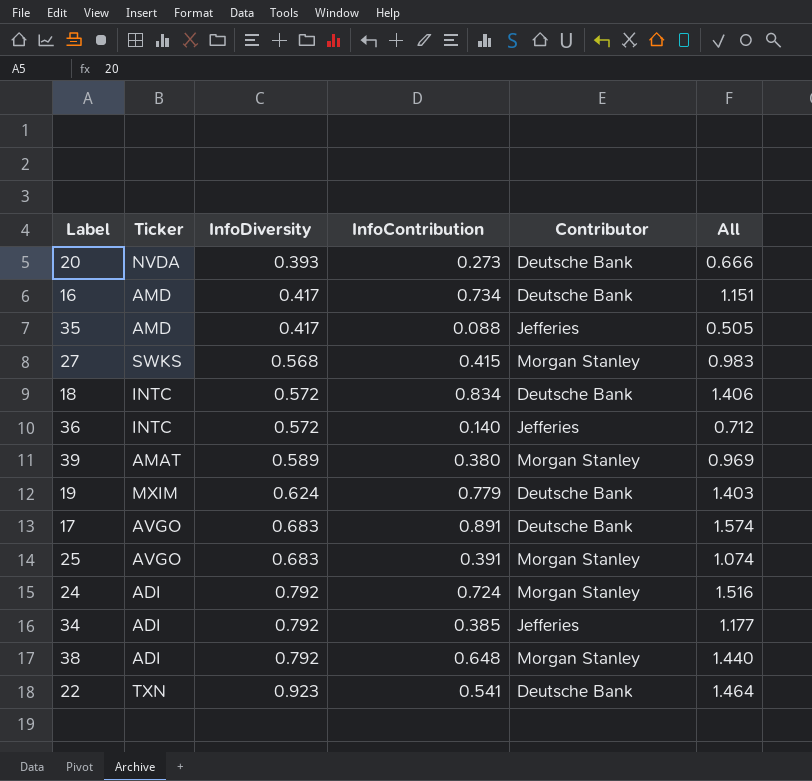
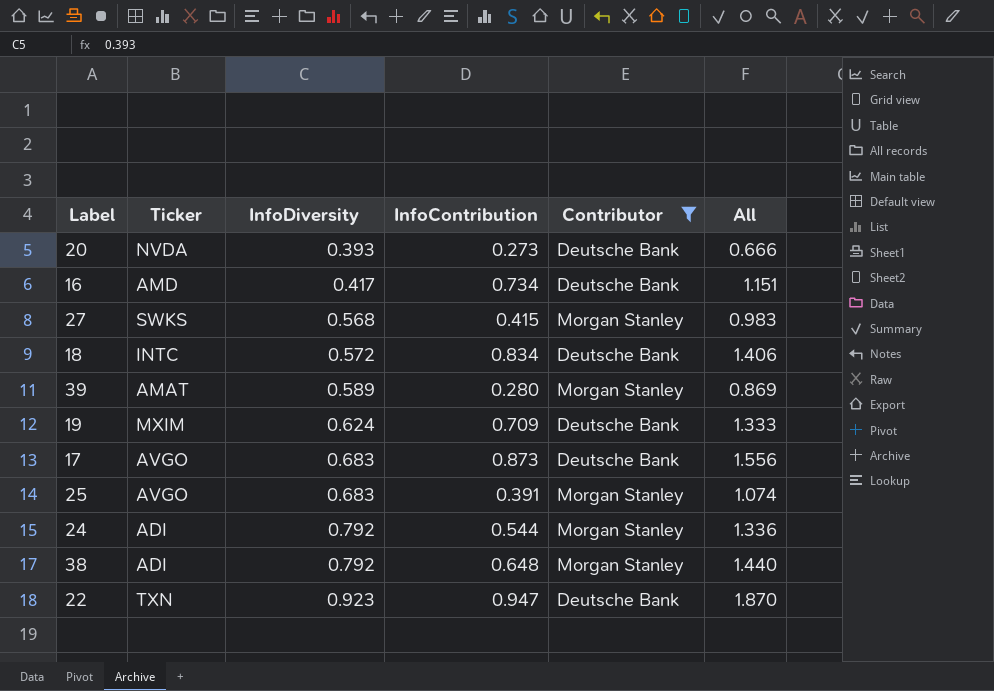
filter: none -> Contributor != Jefferies
39 | InfoContribution: 0.380 -> 0.280
39 | All: 0.969 -> 0.869
19 | InfoContribution: 0.779 -> 0.709
19 | All: 1.403 -> 1.333
17 | InfoContribution: 0.891 -> 0.873
17 | All: 1.574 -> 1.556
24 | InfoContribution: 0.724 -> 0.544
24 | All: 1.516 -> 1.336
22 | InfoContribution: 0.541 -> 0.947
22 | All: 1.464 -> 1.870

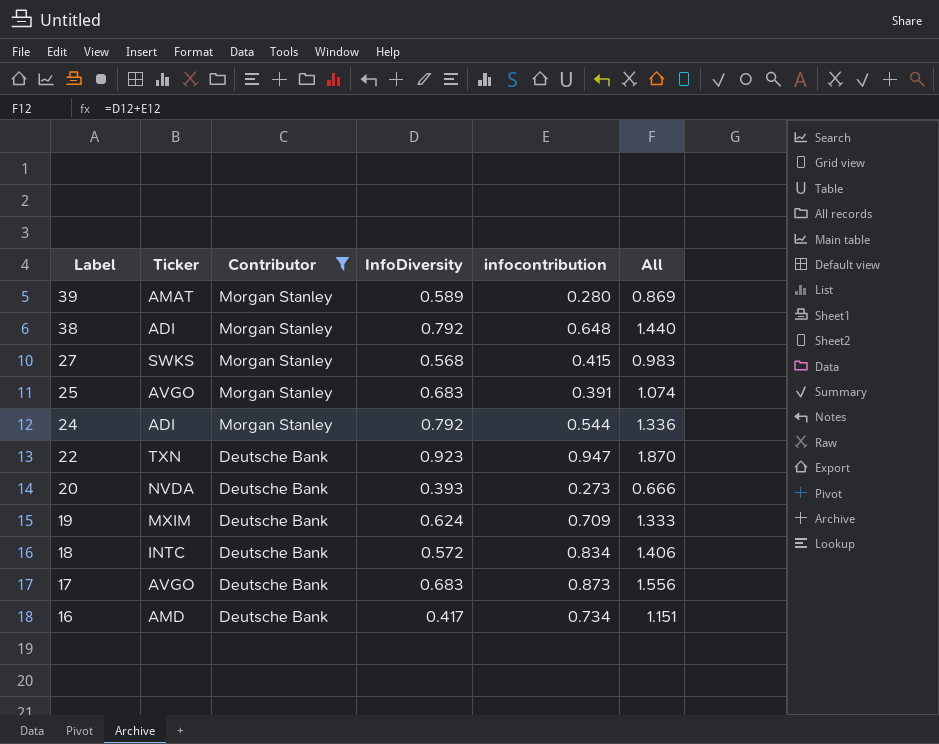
row order: InfoDiversity ascending -> Label descending
column Contributor | position: 5 -> 3
column name: InfoContribution -> infocontribution

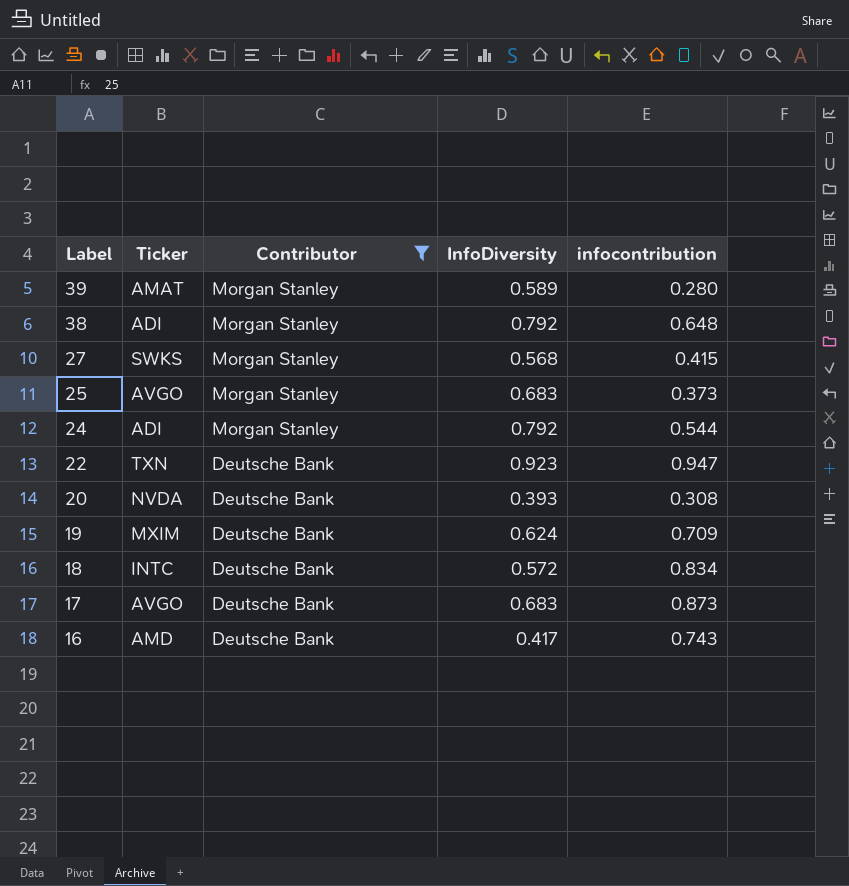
column All | formula: [InfoDiversity] + [infocontribution] -> none
25 | infocontribution: 0.391 -> 0.373
20 | infocontribution: 0.273 -> 0.308
16 | infocontribution: 0.734 -> 0.743

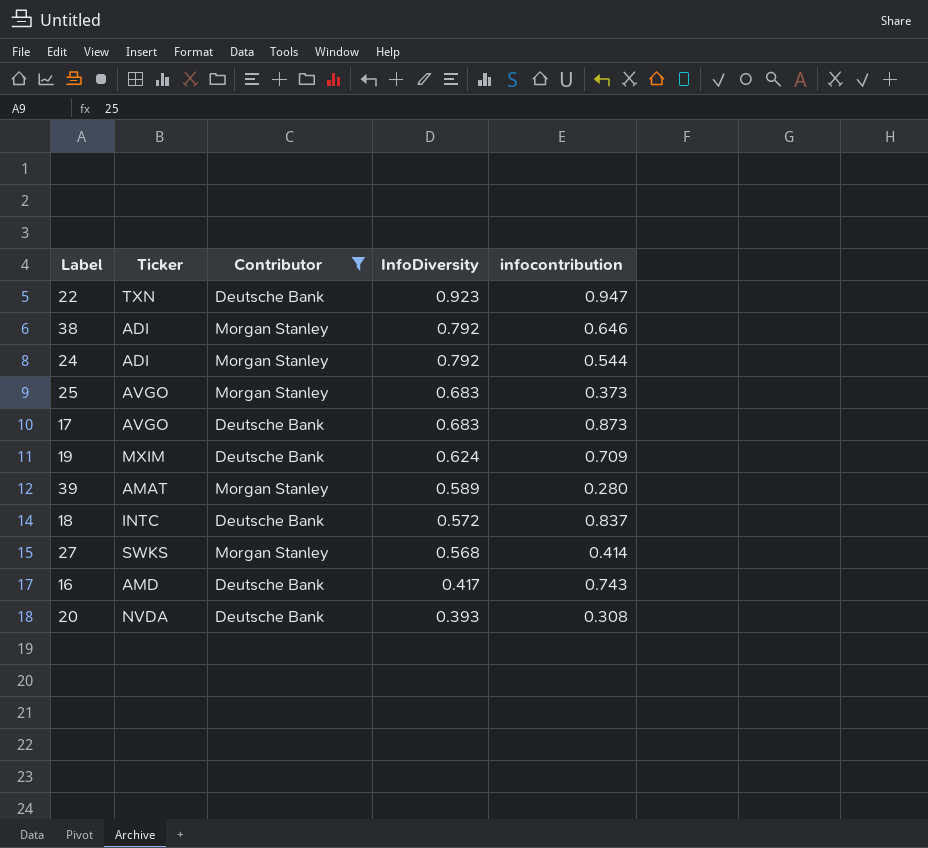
row order: Label descending -> InfoDiversity descending
38 | infocontribution: 0.648 -> 0.646
18 | infocontribution: 0.834 -> 0.837
27 | infocontribution: 0.415 -> 0.414

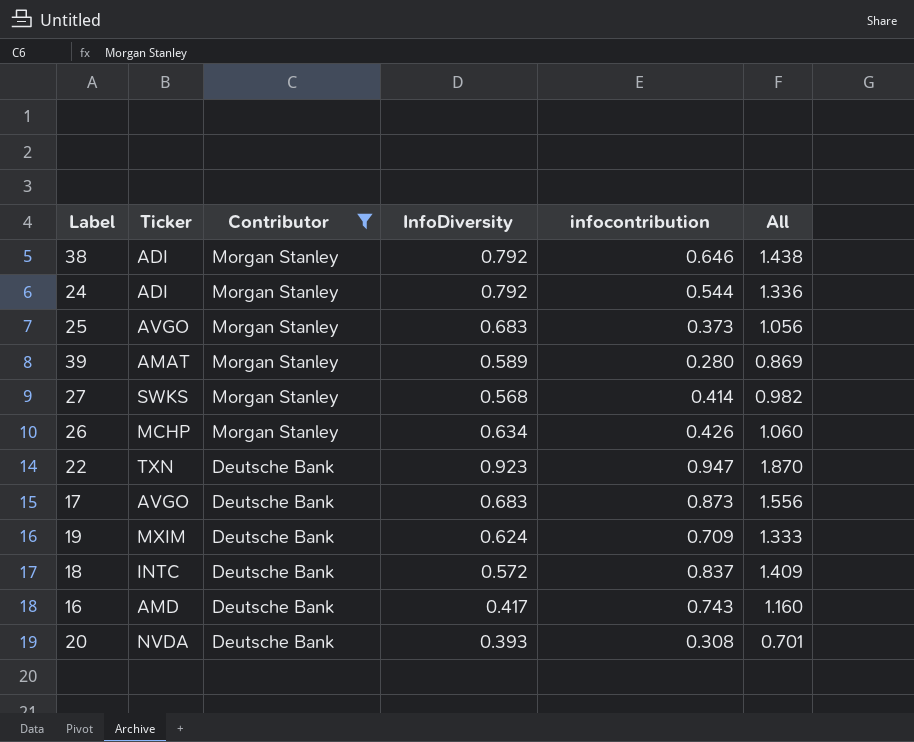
row order: InfoDiversity descending -> Contributor descending
column All | formula: none -> [InfoDiversity] + [infocontribution]
row 26: none -> MCHP | Morgan Stanley | 0.634 | 0.426 | 1.060

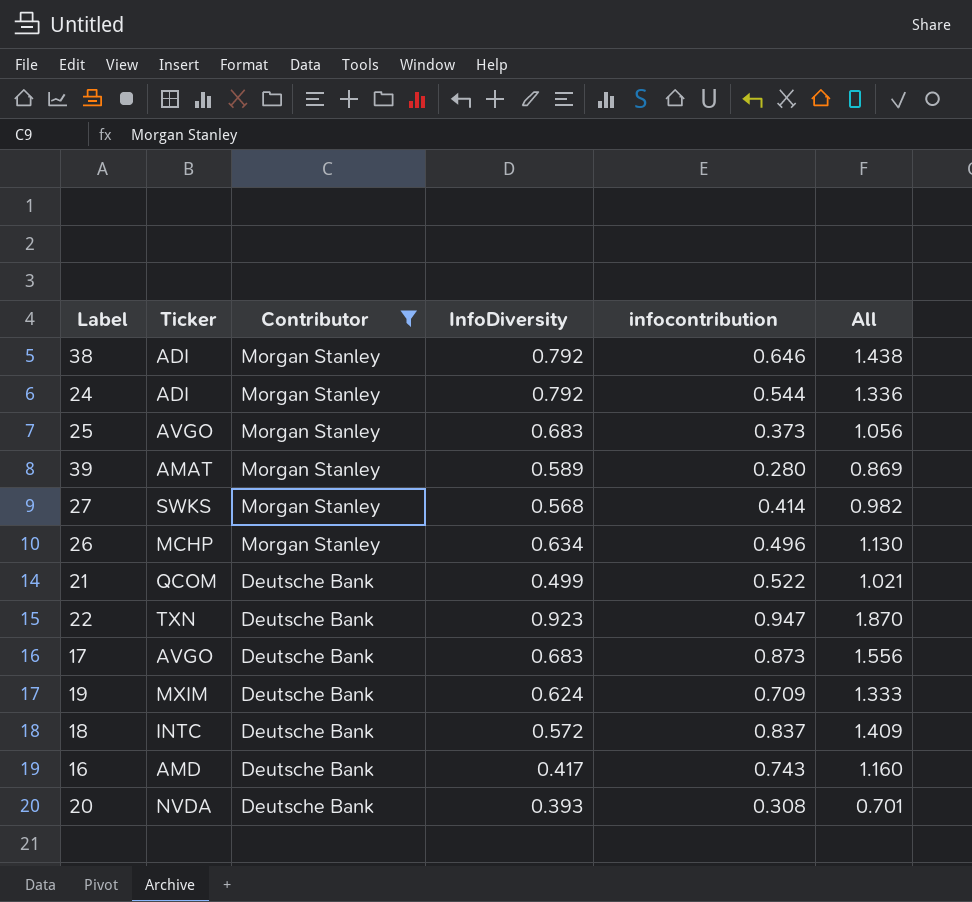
26 | infocontribution: 0.426 -> 0.496
26 | All: 1.060 -> 1.130
row 21: none -> QCOM | Deutsche Bank | 0.499 | 0.522 | 1.021

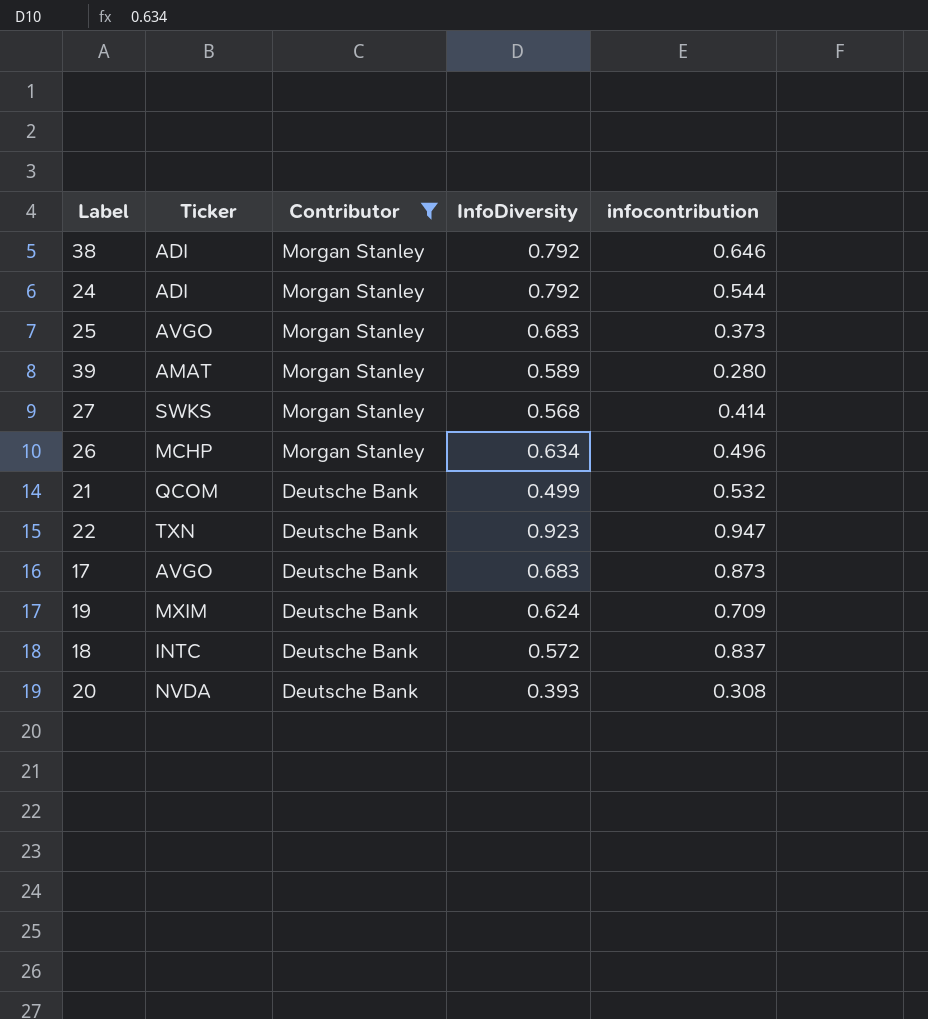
column All | formula: [InfoDiversity] + [infocontribution] -> none
row 16: AMD | Deutsche Bank | 0.417 | 0.743 | 1.160 -> none
21 | infocontribution: 0.522 -> 0.532

